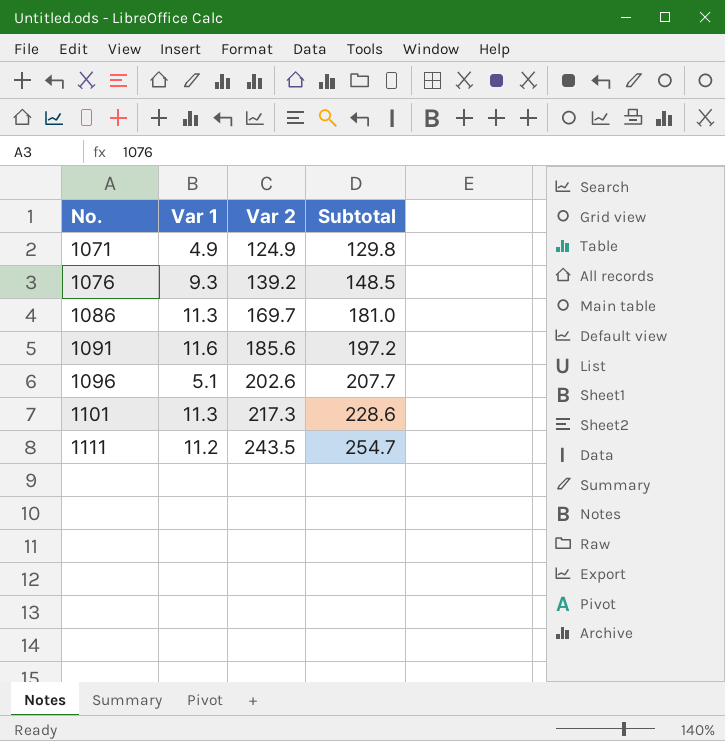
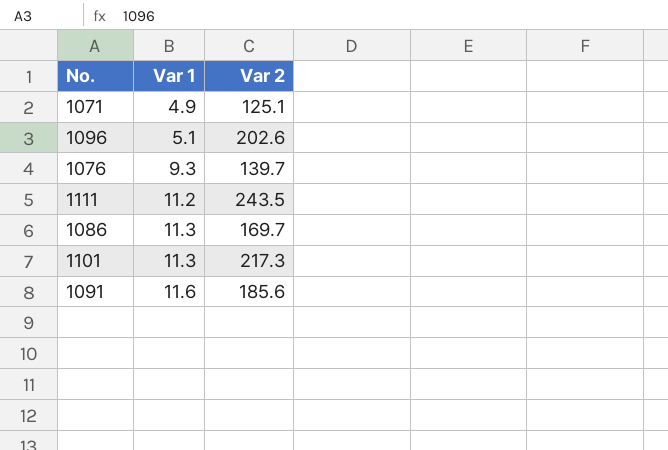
row order: No. ascending -> Var 1 ascending
column Subtotal | formula: [Var 1] + [Var 2] -> none
1071 | Var 2: 124.9 -> 125.1
1076 | Var 2: 139.2 -> 139.7

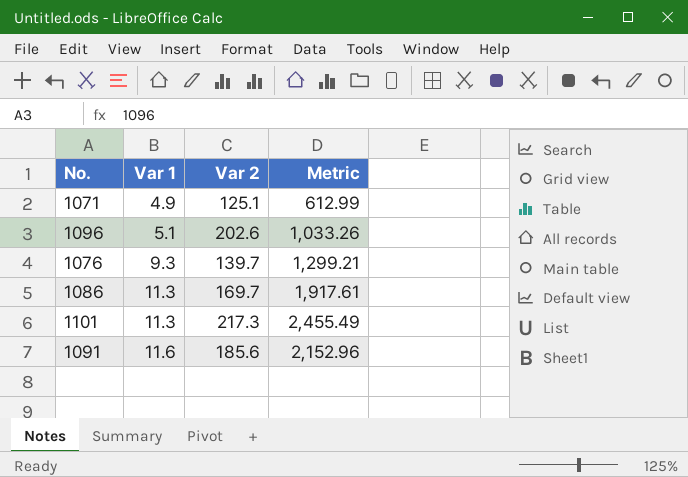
column Metric | formula: none -> [Var 1] * [Var 2]
row 1111: 11.2 | 243.5 -> none

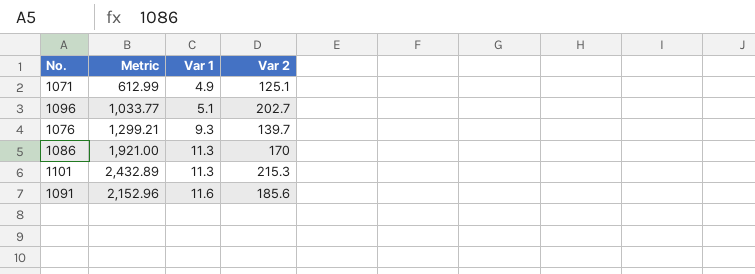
column Metric | position: 4 -> 2
1096 | Metric: 1,033.26 -> 1,033.77
1096 | Var 2: 202.6 -> 202.7
1086 | Metric: 1,917.61 -> 1,921.00
1086 | Var 2: 169.7 -> 170
1101 | Metric: 2,455.49 -> 2,432.89
1101 | Var 2: 217.3 -> 215.3

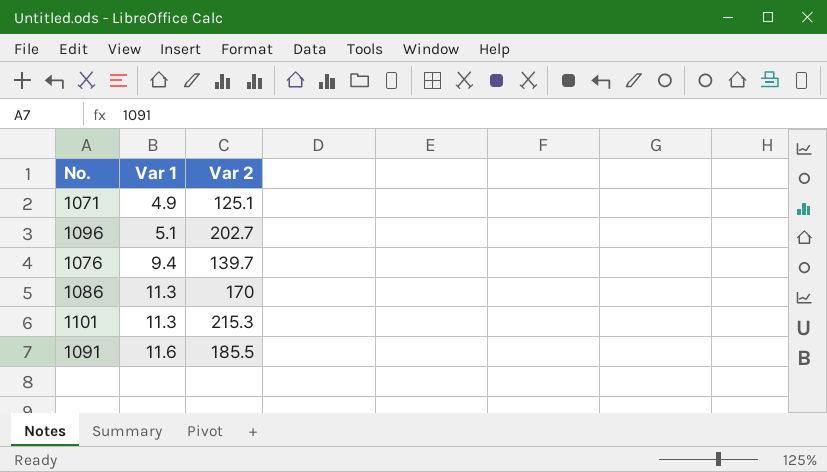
column Metric | formula: [Var 1] * [Var 2] -> none
1076 | Var 1: 9.3 -> 9.4
1091 | Var 2: 185.6 -> 185.5

